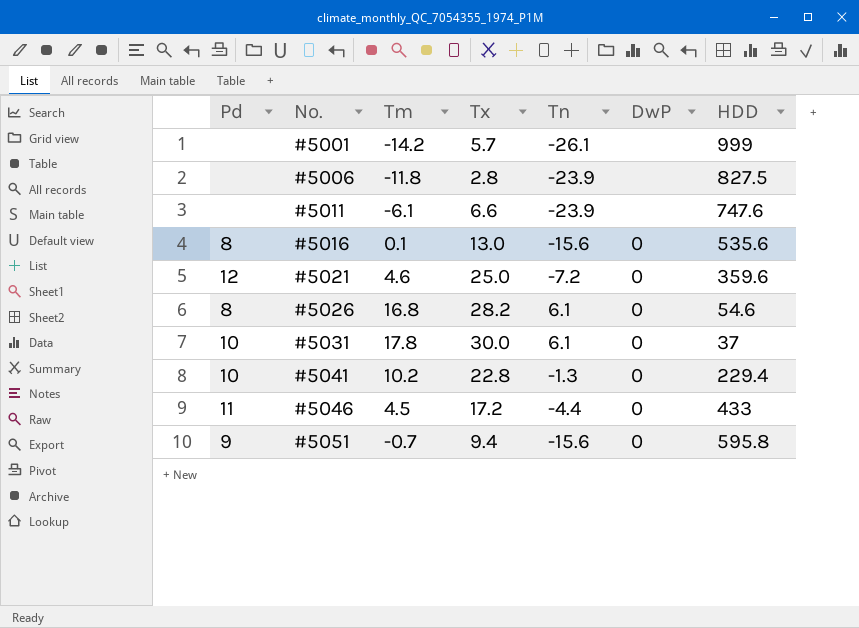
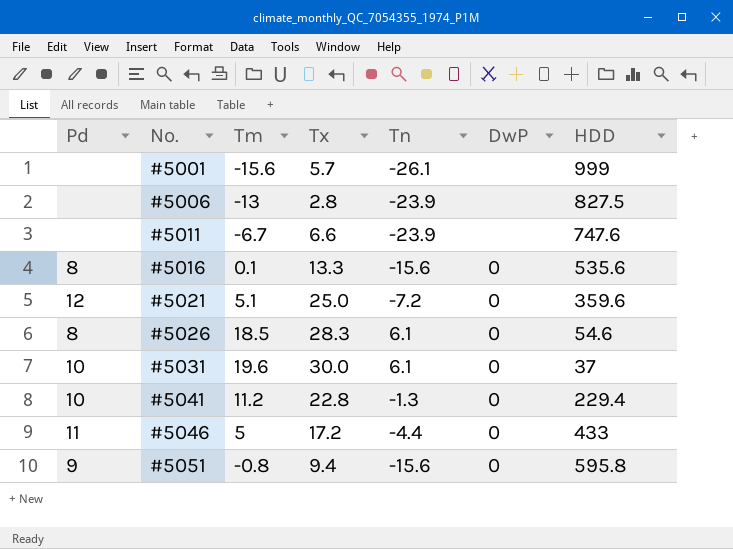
#5001 | Tm: -14.2 -> -15.6
#5006 | Tm: -11.8 -> -13
#5011 | Tm: -6.1 -> -6.7
#5016 | Tx: 13.0 -> 13.3
#5021 | Tm: 4.6 -> 5.1
#5026 | Tm: 16.8 -> 18.5
#5026 | Tx: 28.2 -> 28.3
#5031 | Tm: 17.8 -> 19.6
#5041 | Tm: 10.2 -> 11.2
#5046 | Tm: 4.5 -> 5
#5051 | Tm: -0.7 -> -0.8

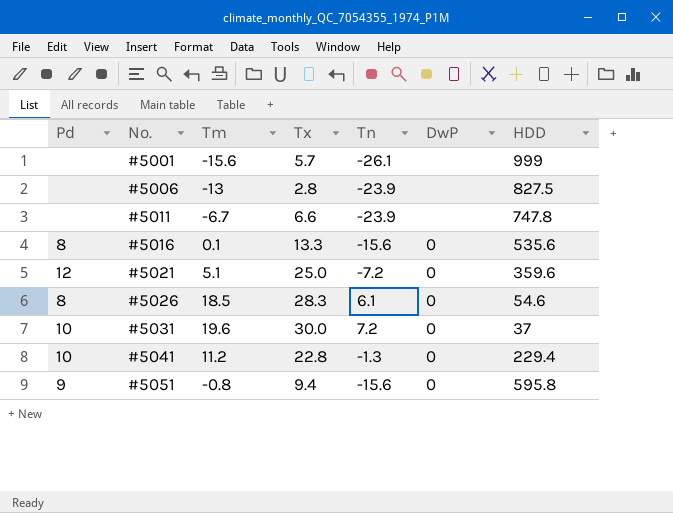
row #5046: 11 | 5 | 17.2 | -4.4 | 0 | 433 -> none
#5011 | HDD: 747.6 -> 747.8
#5031 | Tn: 6.1 -> 7.2

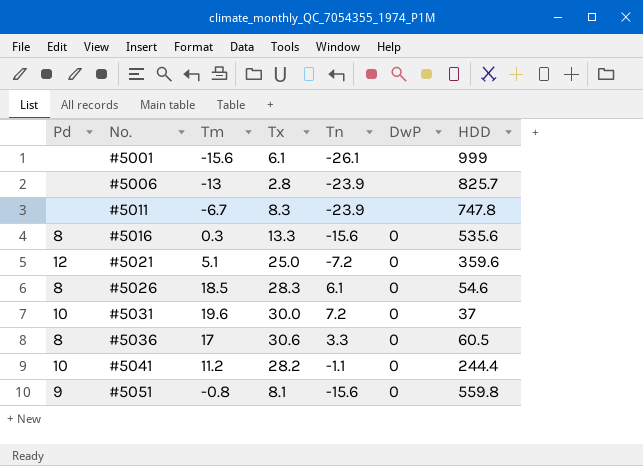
#5001 | Tx: 5.7 -> 6.1
#5006 | HDD: 827.5 -> 825.7
#5011 | Tx: 6.6 -> 8.3
#5016 | Tm: 0.1 -> 0.3
row #5036: none -> 8 | 17 | 30.6 | 3.3 | 0 | 60.5
#5041 | Tx: 22.8 -> 28.2
#5041 | Tn: -1.3 -> -1.1
#5041 | HDD: 229.4 -> 244.4
#5051 | Tx: 9.4 -> 8.1
#5051 | HDD: 595.8 -> 559.8

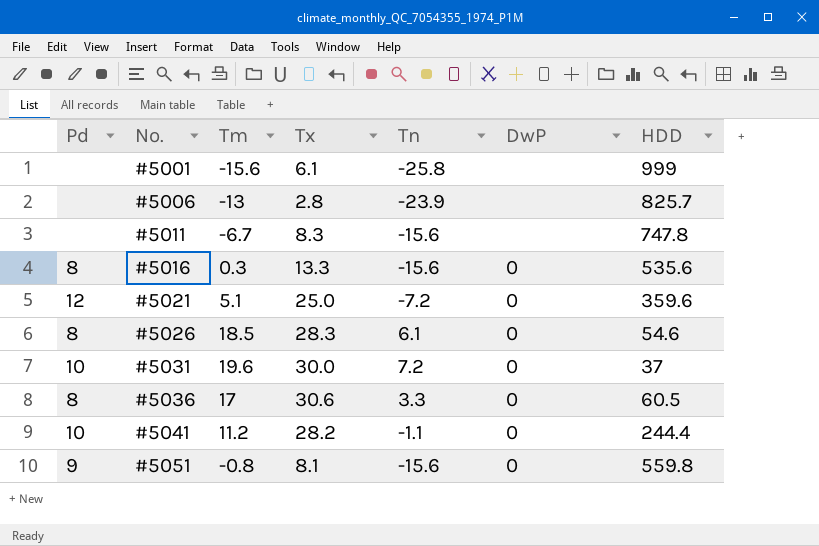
#5001 | Tn: -26.1 -> -25.8
#5011 | Tn: -23.9 -> -15.6

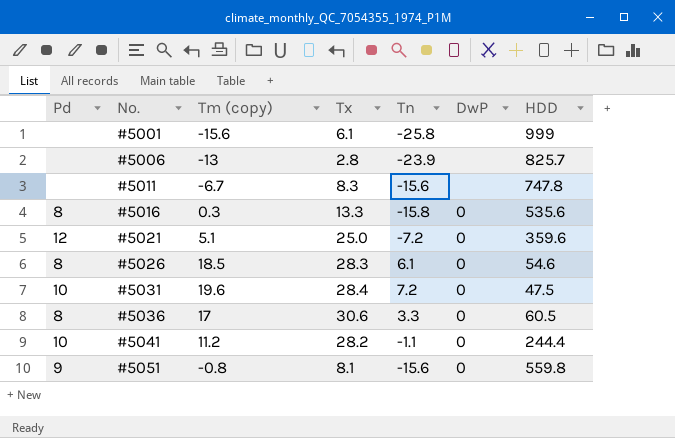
column name: Tm -> Tm (copy)
#5016 | Tn: -15.6 -> -15.8
#5031 | Tx: 30.0 -> 28.4
#5031 | HDD: 37 -> 47.5

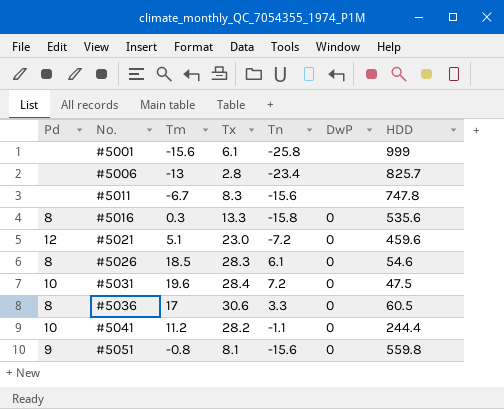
column name: Tm (copy) -> Tm
#5006 | Tn: -23.9 -> -23.4
#5021 | Tx: 25.0 -> 23.0
#5021 | HDD: 359.6 -> 459.6

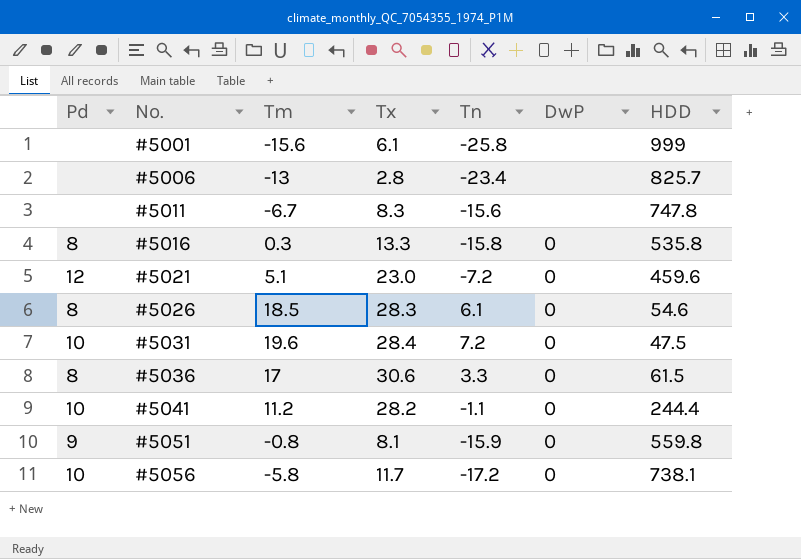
#5016 | HDD: 535.6 -> 535.8
#5036 | HDD: 60.5 -> 61.5
#5051 | Tn: -15.6 -> -15.9
row #5056: none -> 10 | -5.8 | 11.7 | -17.2 | 0 | 738.1

